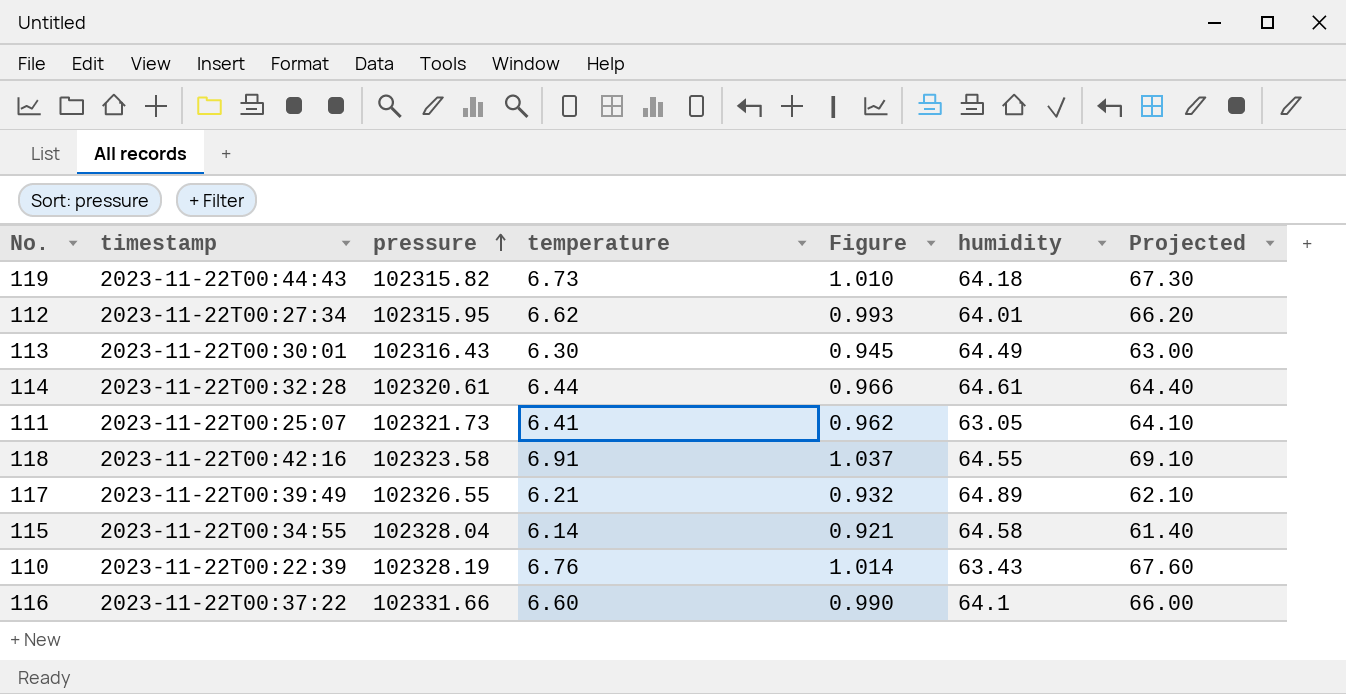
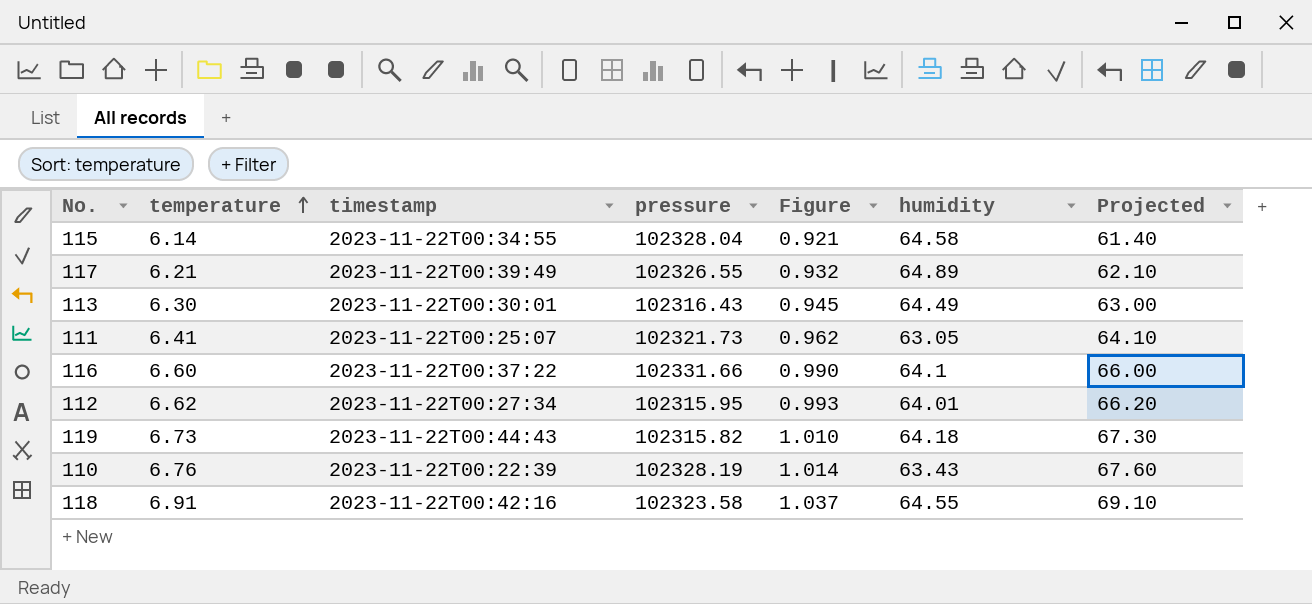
row order: pressure ascending -> temperature ascending
column temperature | position: 4 -> 2
row 114: 2023-11-22T00:32:28 | 102320.61 | 6.44 | 0.966 | 64.61 | 64.40 -> none

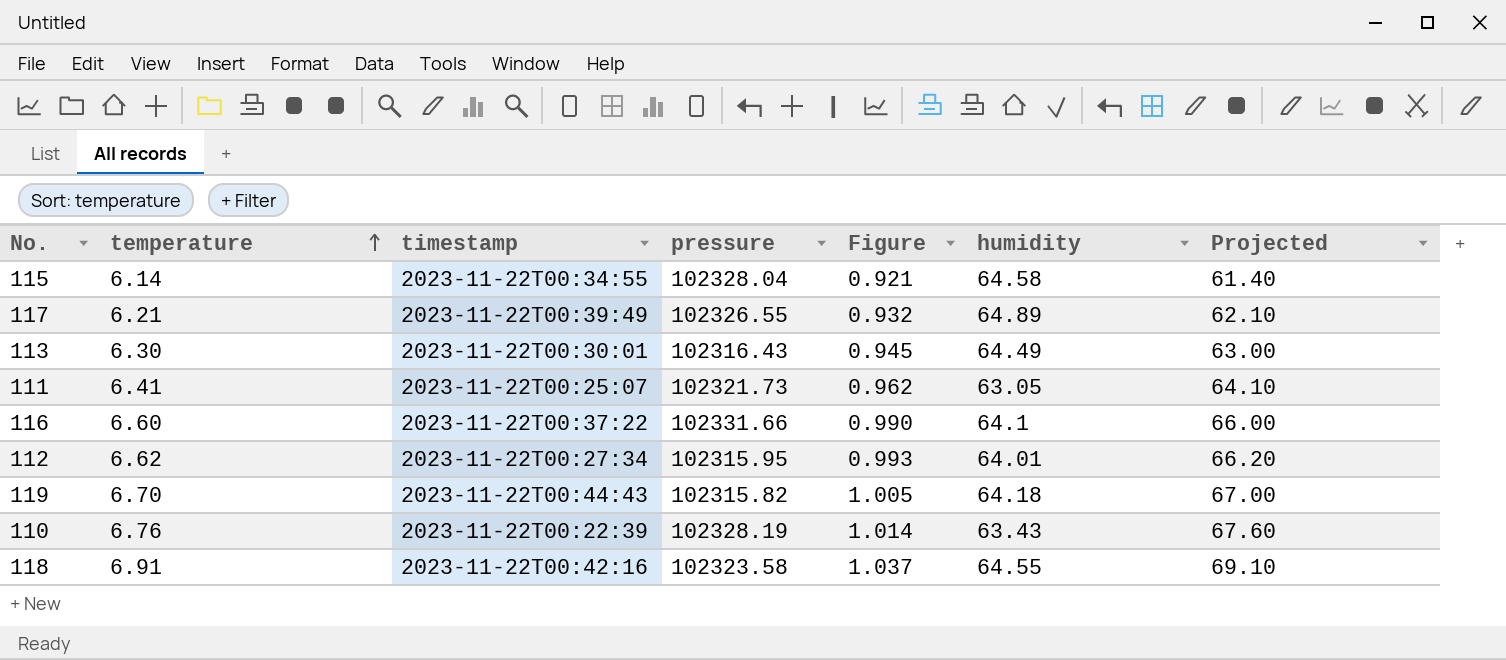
119 | temperature: 6.73 -> 6.70
119 | Figure: 1.010 -> 1.005
119 | Projected: 67.30 -> 67.00

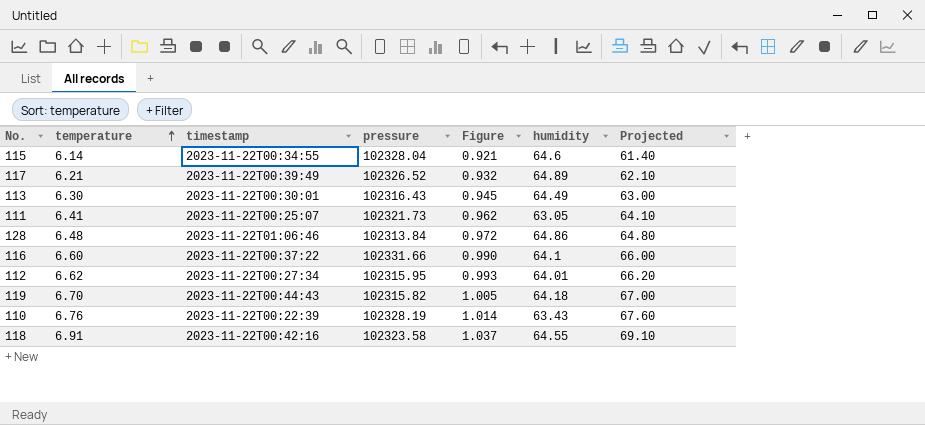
115 | humidity: 64.58 -> 64.6
117 | pressure: 102326.55 -> 102326.52
row 128: none -> 6.48 | 2023-11-22T01:06:46 | 102313.84 | 0.972 | 64.86 | 64.80

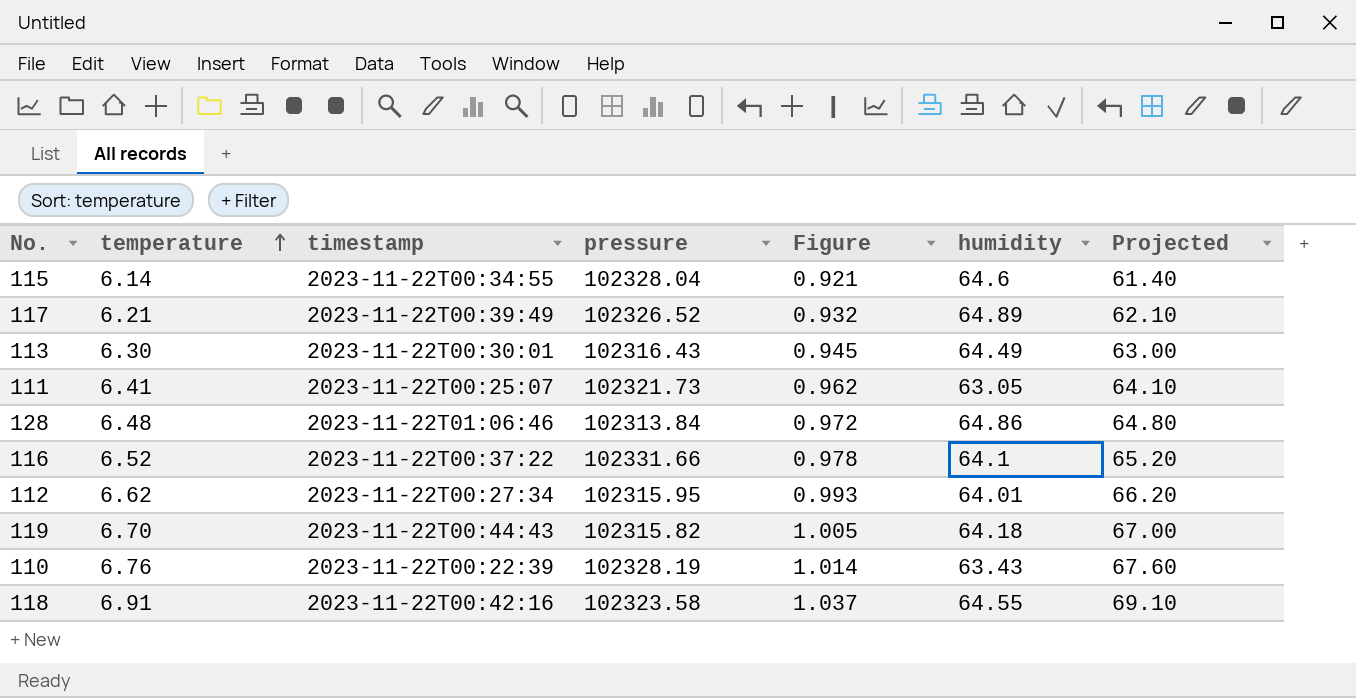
116 | temperature: 6.60 -> 6.52
116 | Figure: 0.990 -> 0.978
116 | Projected: 66.00 -> 65.20

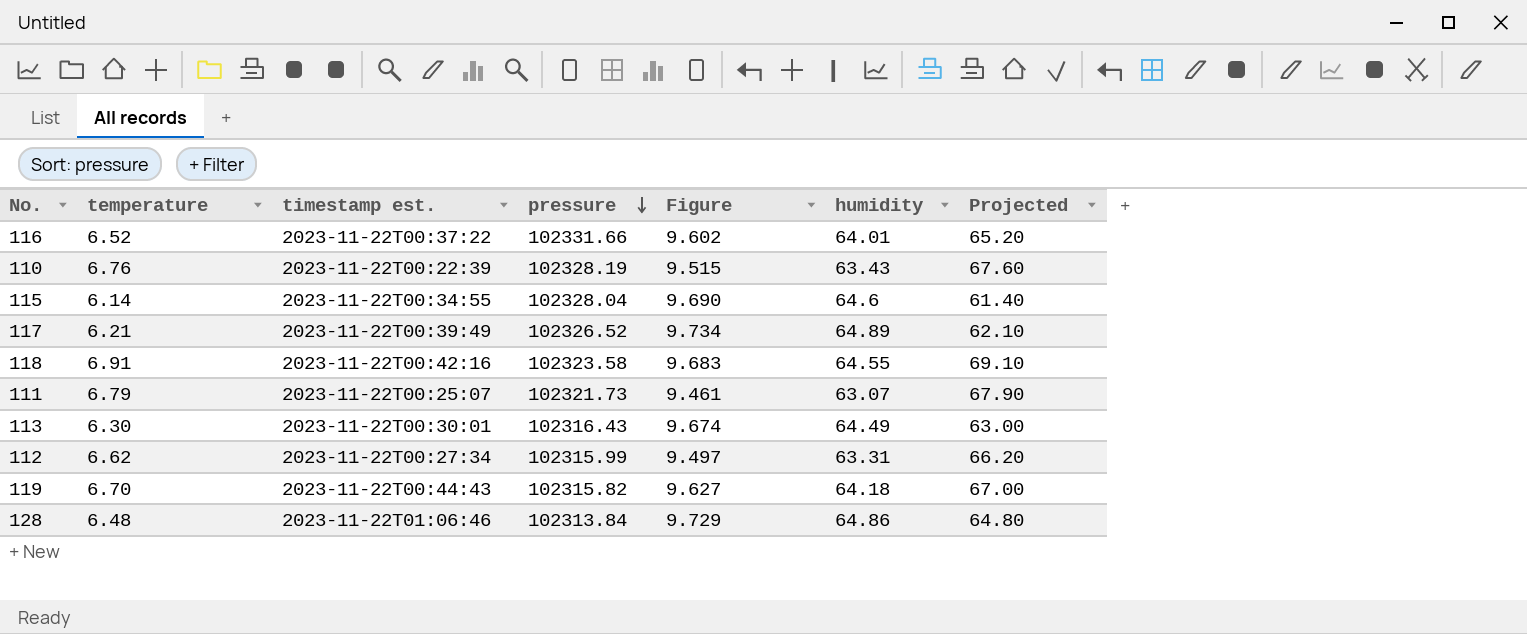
row order: temperature ascending -> pressure descending
column name: timestamp -> timestamp est.
column Figure | formula: [temperature] * 0.15 -> [humidity] * 0.15
116 | humidity: 64.1 -> 64.01
111 | temperature: 6.41 -> 6.79
111 | humidity: 63.05 -> 63.07
111 | Projected: 64.10 -> 67.90
112 | pressure: 102315.95 -> 102315.99
112 | humidity: 64.01 -> 63.31

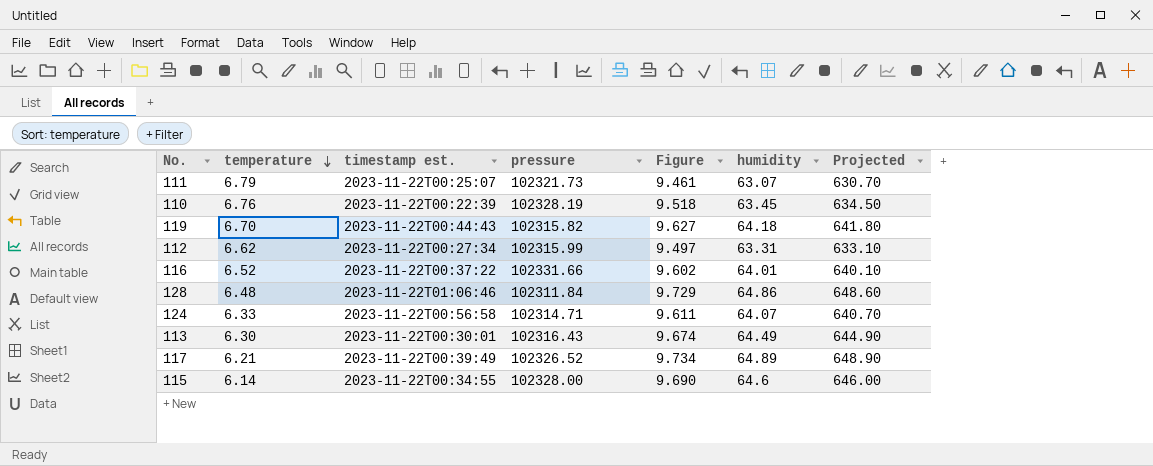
row order: pressure descending -> temperature descending
column Projected | formula: [temperature] * 10 -> [humidity] * 10
row 118: 6.91 | 2023-11-22T00:42:16 | 102323.58 | 9.683 | 64.55 | 69.10 -> none
110 | Figure: 9.515 -> 9.518
110 | humidity: 63.43 -> 63.45
128 | pressure: 102313.84 -> 102311.84
row 124: none -> 6.33 | 2023-11-22T00:56:58 | 102314.71 | 9.611 | 64.07 | 640.70
115 | pressure: 102328.04 -> 102328.00

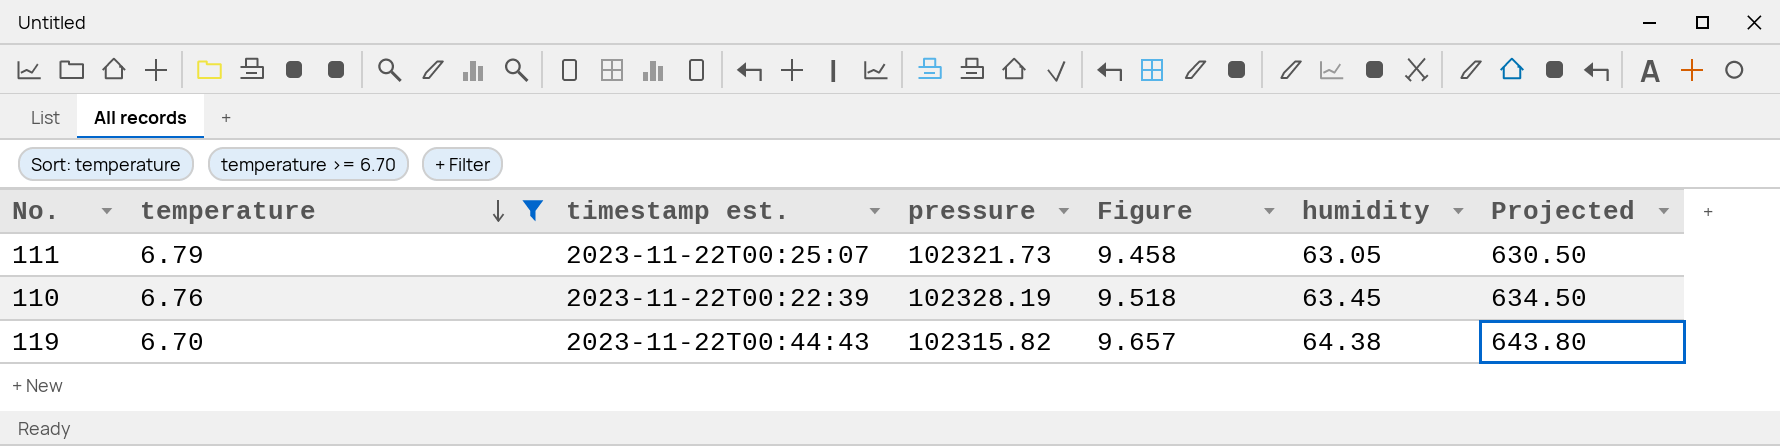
filter: none -> temperature >= 6.70
111 | Figure: 9.461 -> 9.458
111 | humidity: 63.07 -> 63.05
111 | Projected: 630.70 -> 630.50
119 | Figure: 9.627 -> 9.657
119 | humidity: 64.18 -> 64.38
119 | Projected: 641.80 -> 643.80

